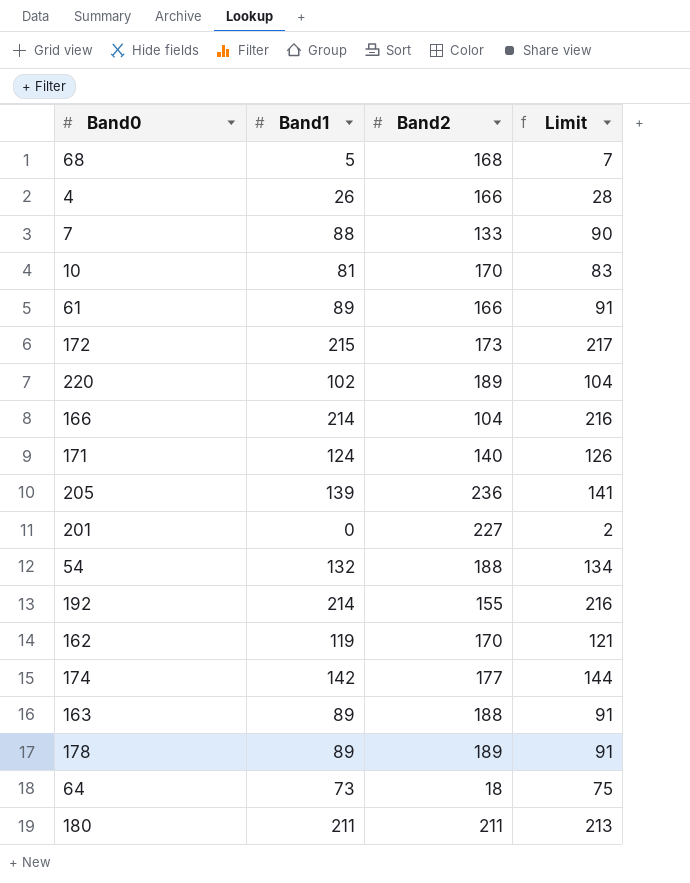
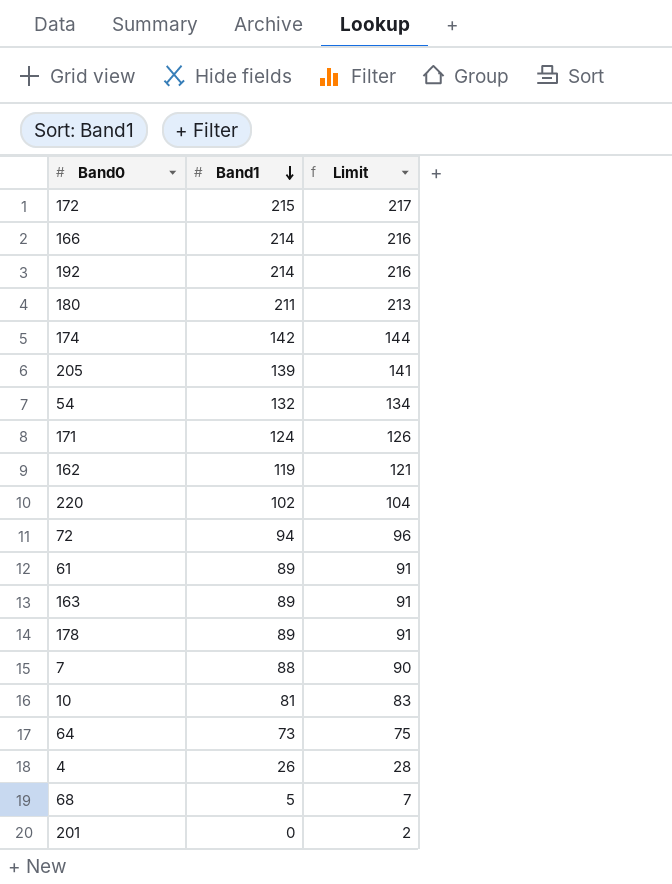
row order: none -> Band1 descending
column Band2 | position: 3 -> none
row 72: none -> 94 | 96

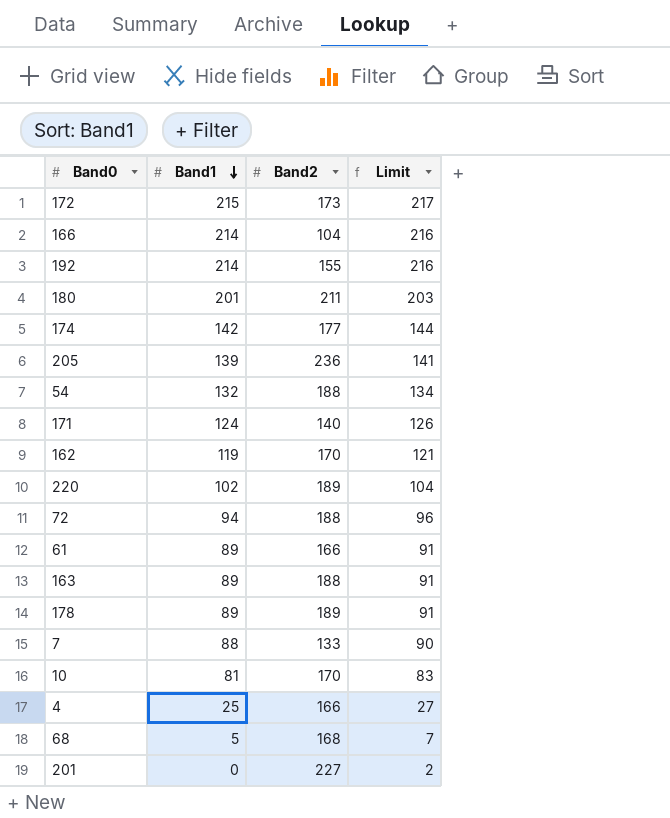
column Band2 | position: none -> 3
row 64: 73 | 75 -> none
180 | Band1: 211 -> 201
180 | Limit: 213 -> 203
4 | Band1: 26 -> 25
4 | Limit: 28 -> 27

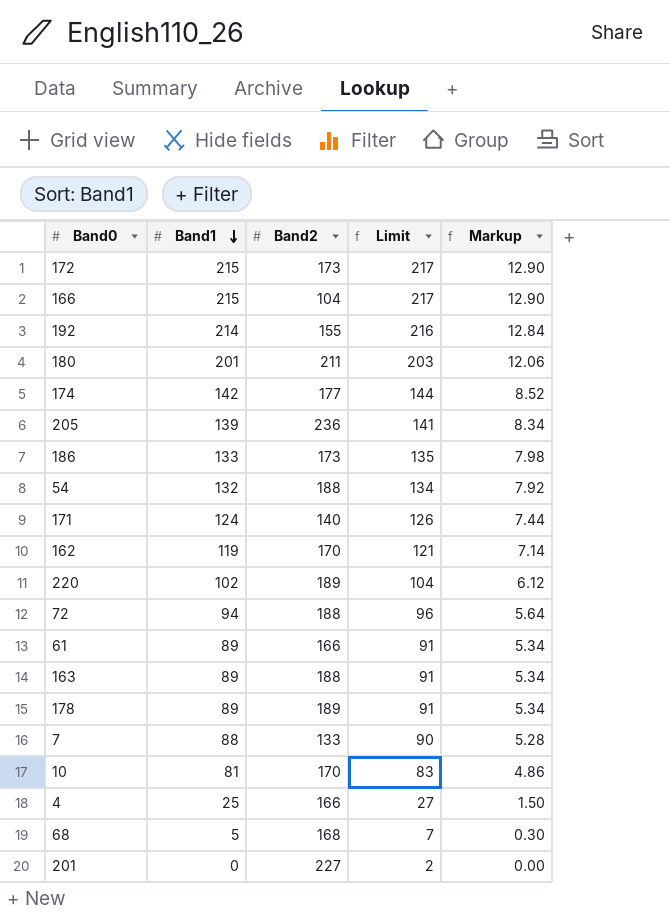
column Markup | formula: none -> [Band1] * 0.06
166 | Band1: 214 -> 215
166 | Limit: 216 -> 217
row 186: none -> 133 | 173 | 135 | 7.98

